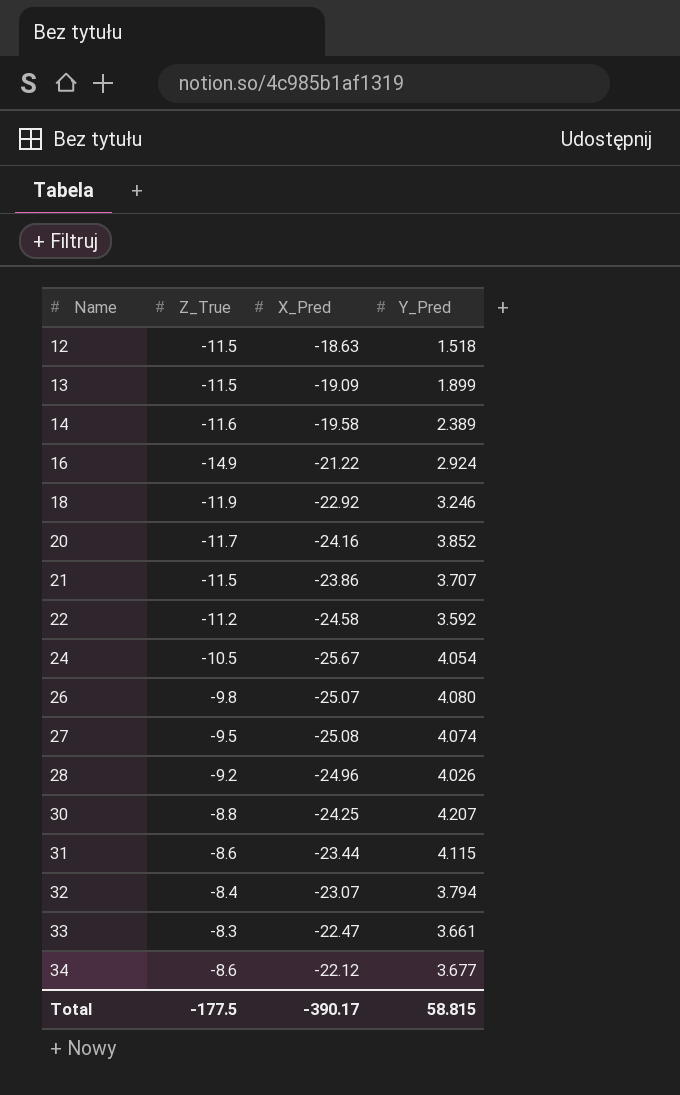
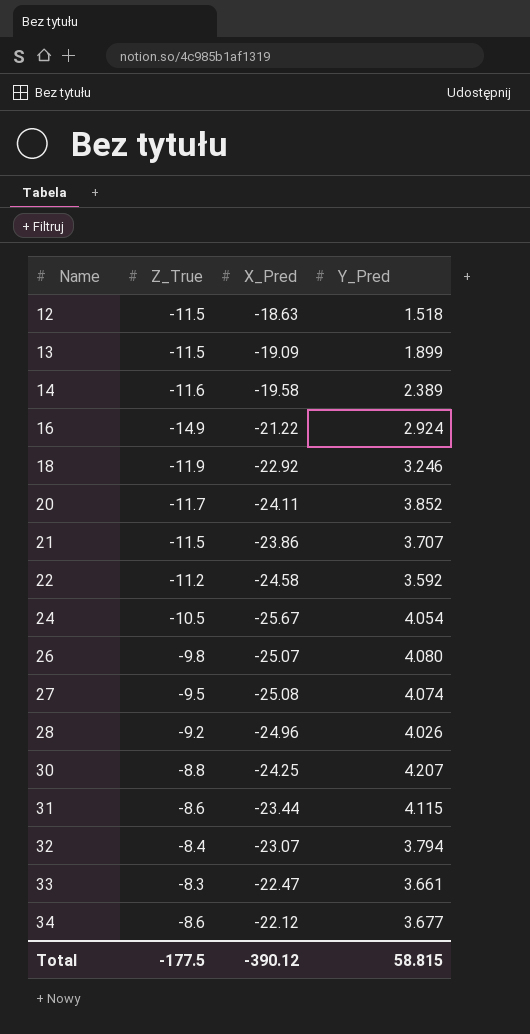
20 | X_Pred: -24.16 -> -24.11
Total | X_Pred: -390.17 -> -390.12

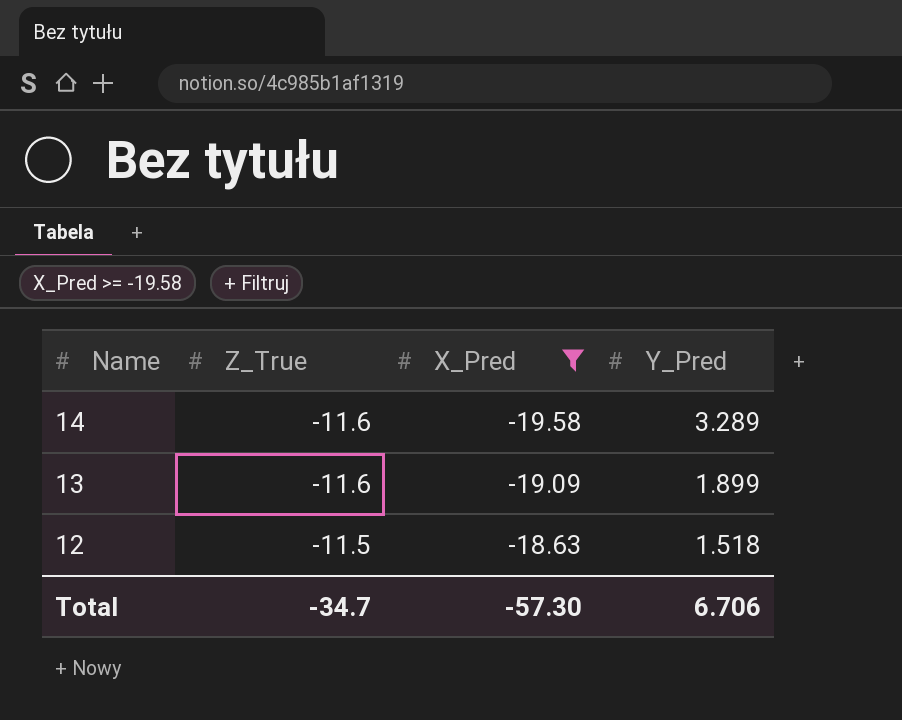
filter: none -> X_Pred >= -19.58
row order: Name ascending -> Name descending
14 | Y_Pred: 2.389 -> 3.289
13 | Z_True: -11.5 -> -11.6
Total | Z_True: -177.5 -> -34.7
Total | X_Pred: -390.12 -> -57.30
Total | Y_Pred: 58.815 -> 6.706

